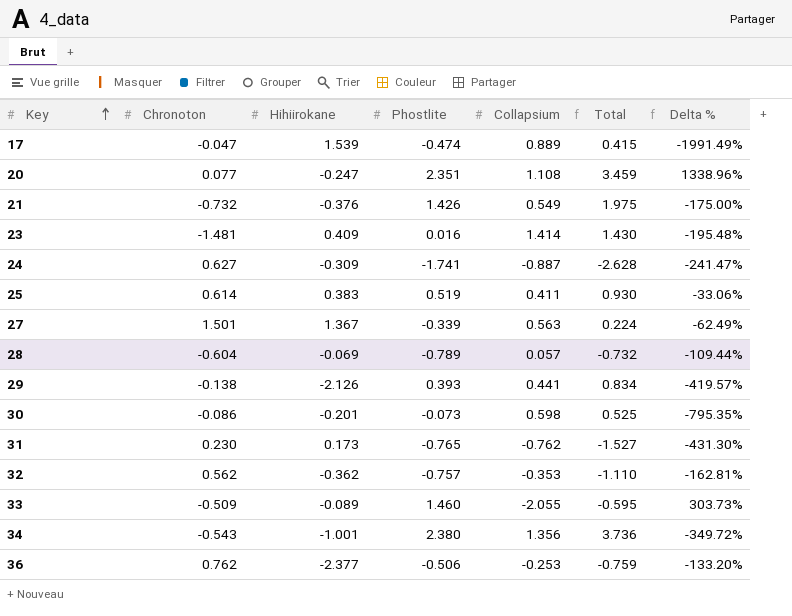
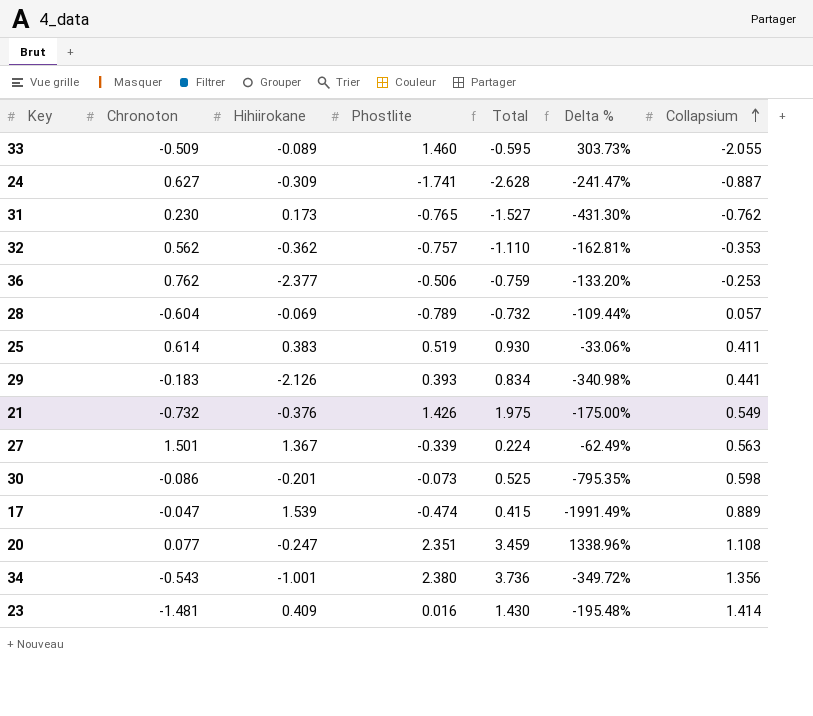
row order: Key ascending -> Collapsium ascending
column Collapsium | position: 5 -> 7
29 | Chronoton: -0.138 -> -0.183
29 | Delta %: -419.57% -> -340.98%

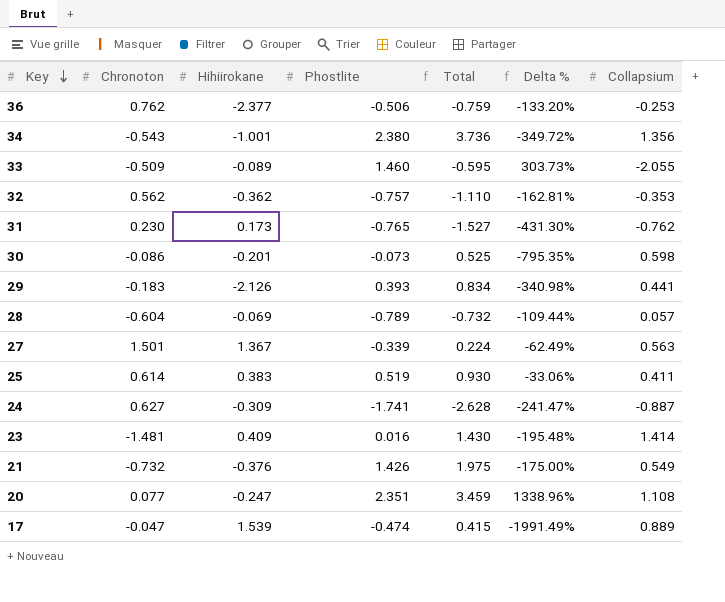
row order: Collapsium ascending -> Key descending

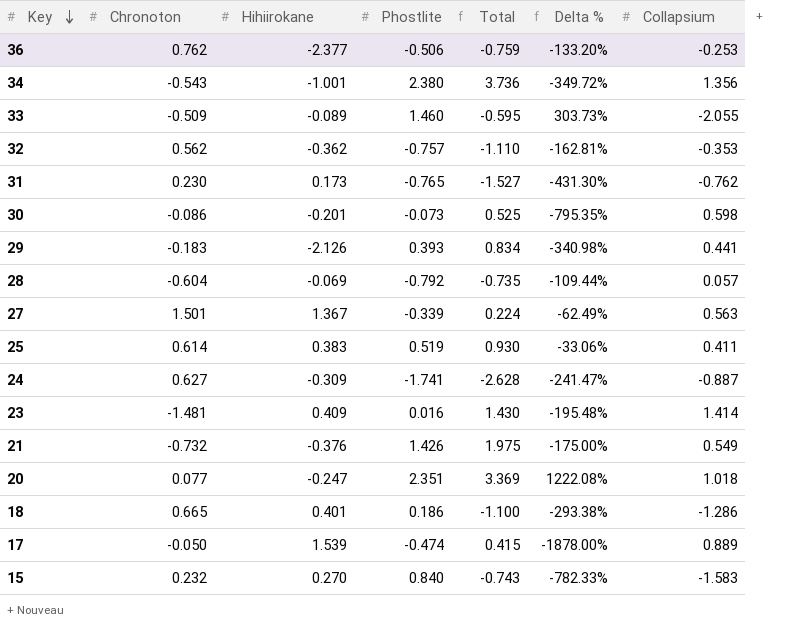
28 | Phostlite: -0.789 -> -0.792
28 | Total: -0.732 -> -0.735
20 | Total: 3.459 -> 3.369
20 | Delta %: 1338.96% -> 1222.08%
20 | Collapsium: 1.108 -> 1.018
row 18: none -> 0.665 | 0.401 | 0.186 | -1.100 | -293.38% | -1.286
17 | Chronoton: -0.047 -> -0.050
17 | Delta %: -1991.49% -> -1878.00%
row 15: none -> 0.232 | 0.270 | 0.840 | -0.743 | -782.33% | -1.583

